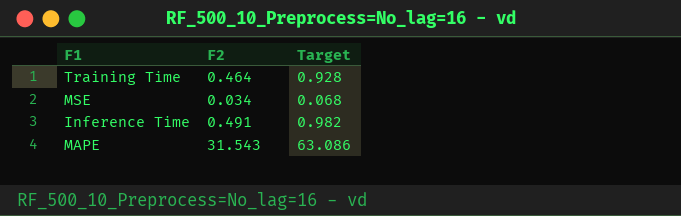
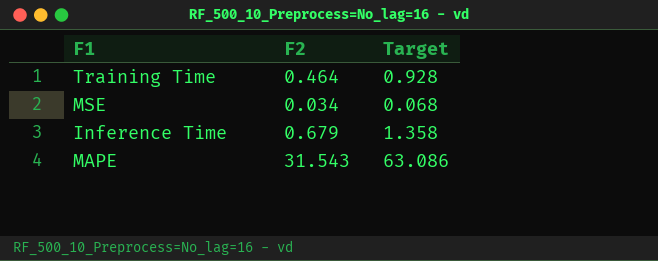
Inference Time | F2: 0.491 -> 0.679
Inference Time | Target: 0.982 -> 1.358

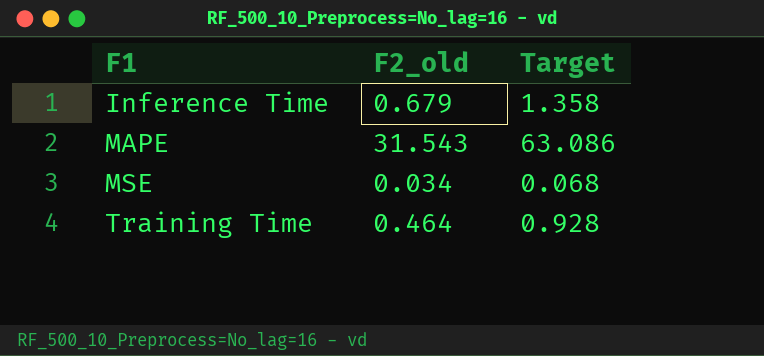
row order: none -> F1 ascending
column name: F2 -> F2_old

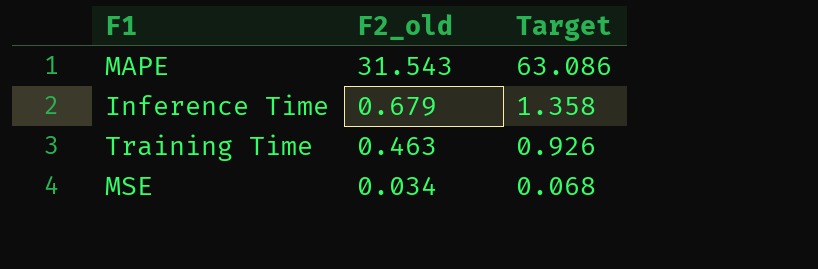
row order: F1 ascending -> F2_old descending
Training Time | F2_old: 0.464 -> 0.463
Training Time | Target: 0.928 -> 0.926

